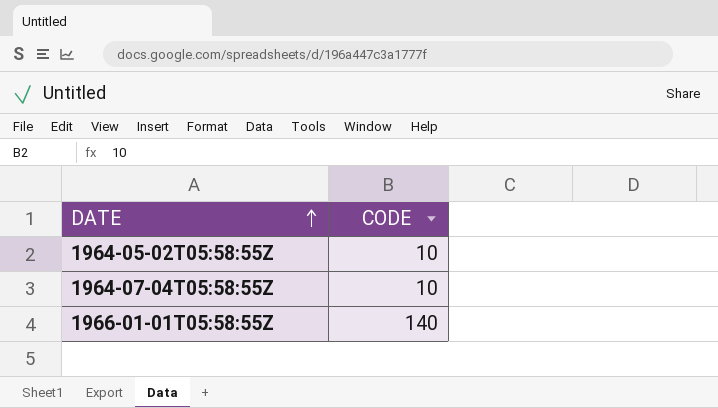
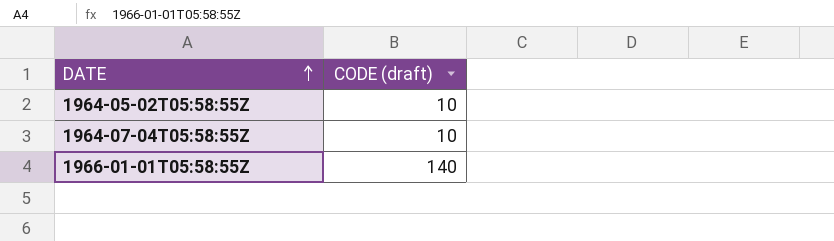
column name: CODE -> CODE (draft)

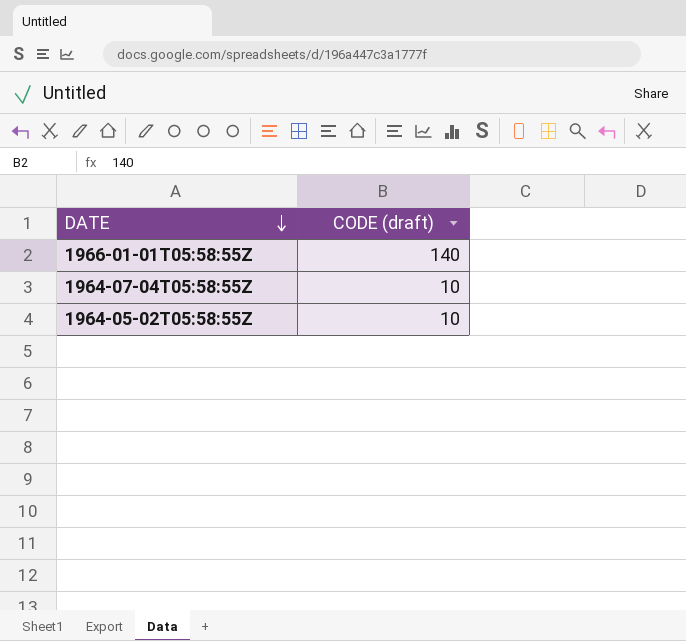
row order: DATE ascending -> DATE descending

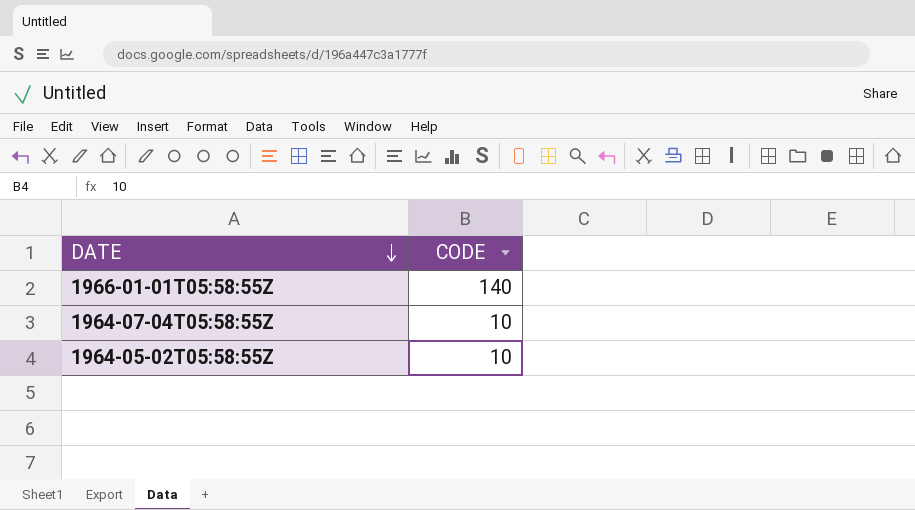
column name: CODE (draft) -> CODE

